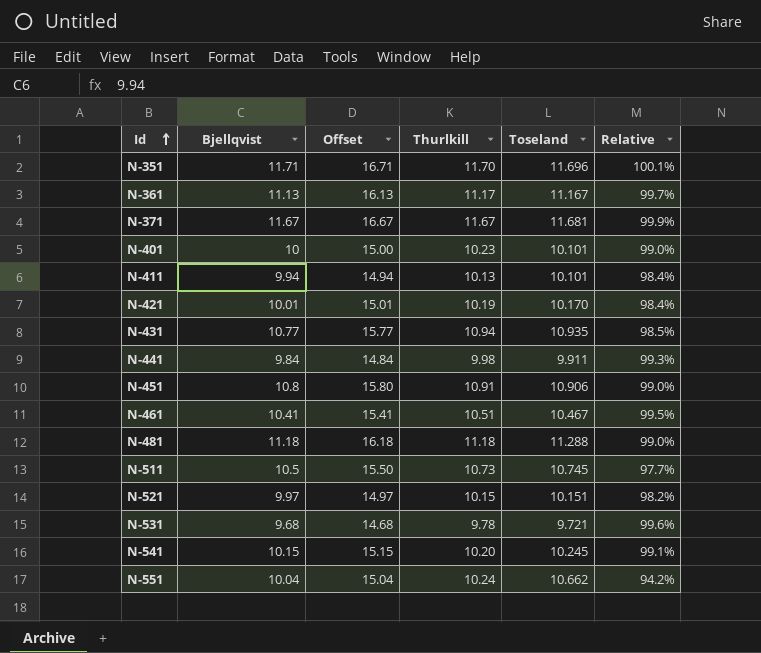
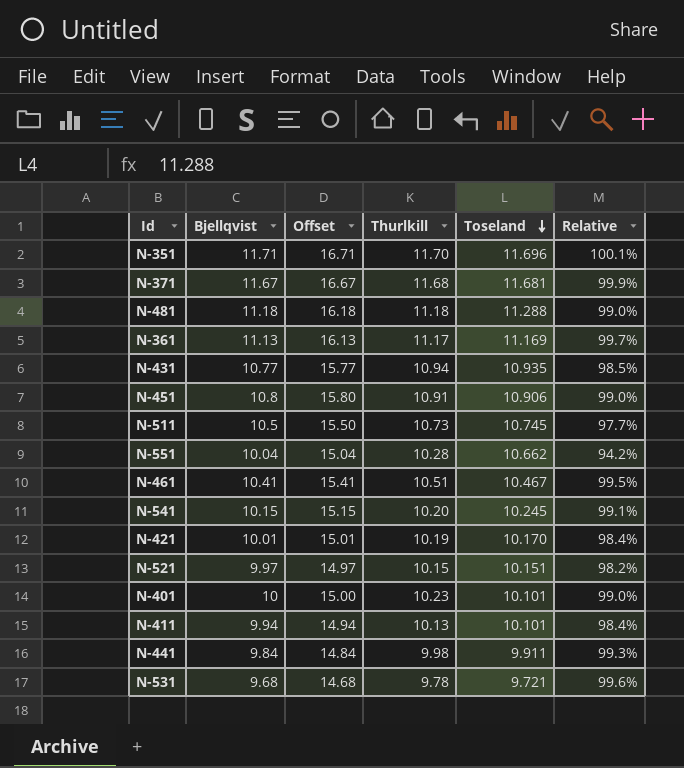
row order: Id ascending -> Toseland descending
N-371 | Thurlkill: 11.67 -> 11.68
N-361 | Toseland: 11.167 -> 11.169
N-551 | Thurlkill: 10.24 -> 10.28

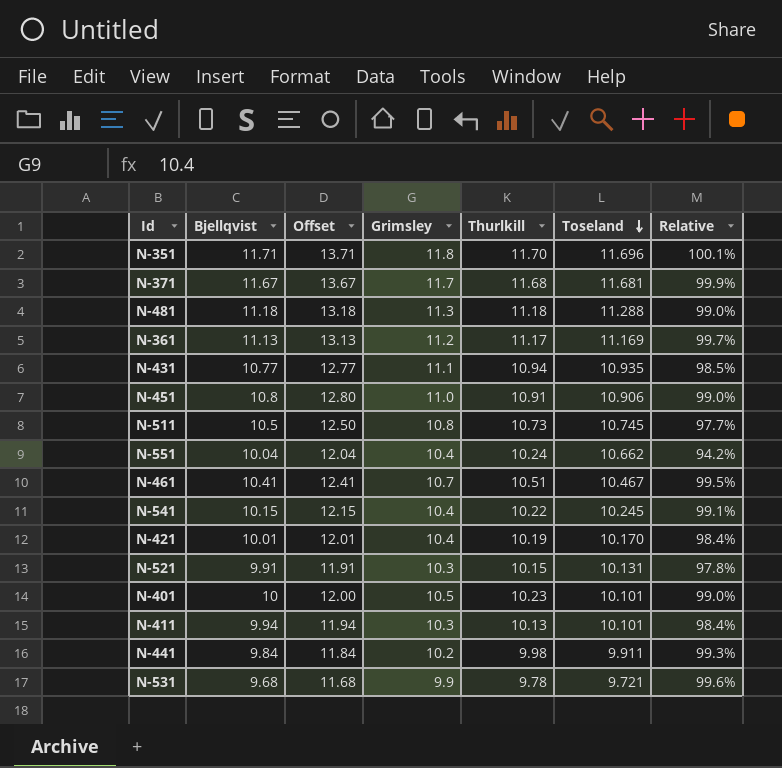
column Offset | formula: [Bjellqvist] + 5 -> [Bjellqvist] + 2
column Grimsley | position: none -> 4
N-551 | Thurlkill: 10.28 -> 10.24
N-541 | Thurlkill: 10.20 -> 10.22
N-521 | Bjellqvist: 9.97 -> 9.91
N-521 | Toseland: 10.151 -> 10.131
N-521 | Relative: 98.2% -> 97.8%

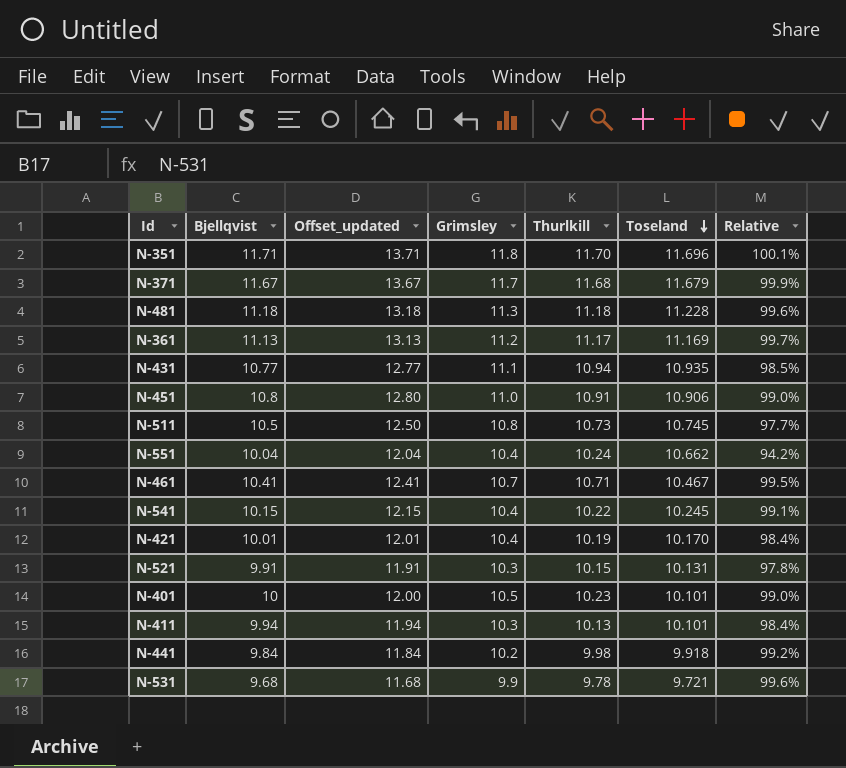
column name: Offset -> Offset_updated
N-371 | Toseland: 11.681 -> 11.679
N-481 | Toseland: 11.288 -> 11.228
N-481 | Relative: 99.0% -> 99.6%
N-461 | Thurlkill: 10.51 -> 10.71
N-441 | Toseland: 9.911 -> 9.918
N-441 | Relative: 99.3% -> 99.2%

